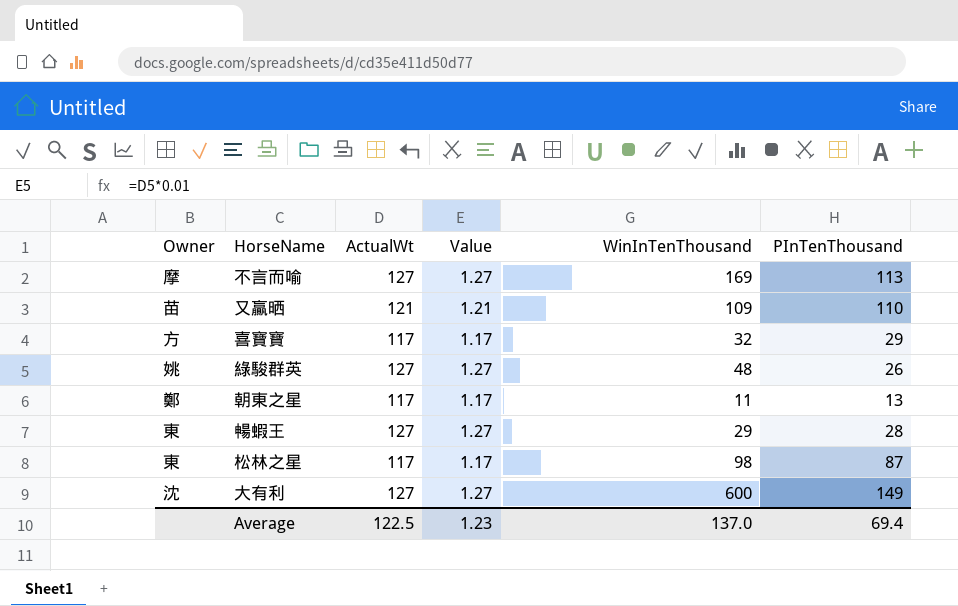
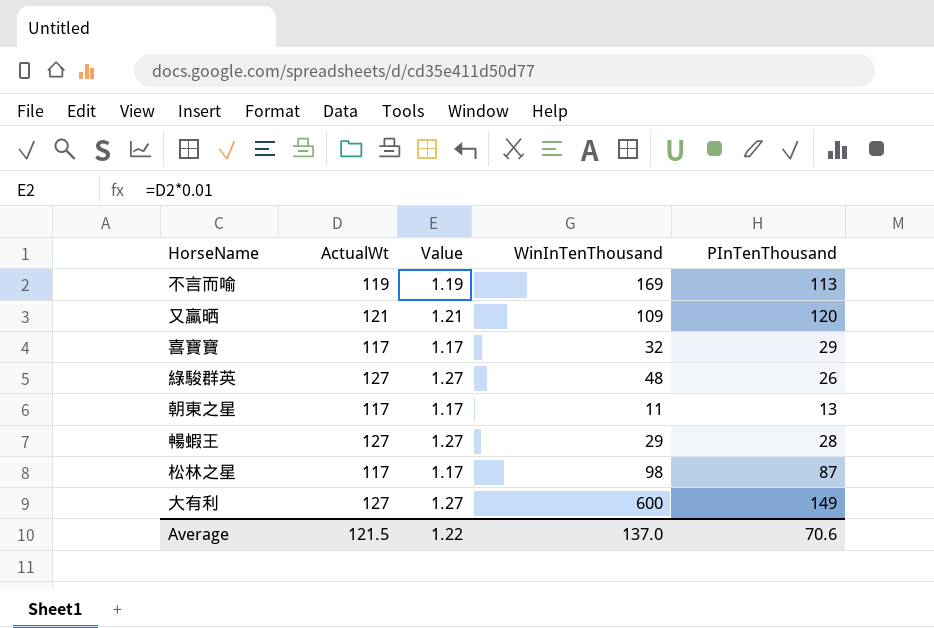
column Owner | position: 1 -> none
不言而喻 | ActualWt: 127 -> 119
不言而喻 | Value: 1.27 -> 1.19
又贏晒 | PInTenThousand: 110 -> 120
Average | ActualWt: 122.5 -> 121.5
Average | Value: 1.23 -> 1.22
Average | PInTenThousand: 69.4 -> 70.6

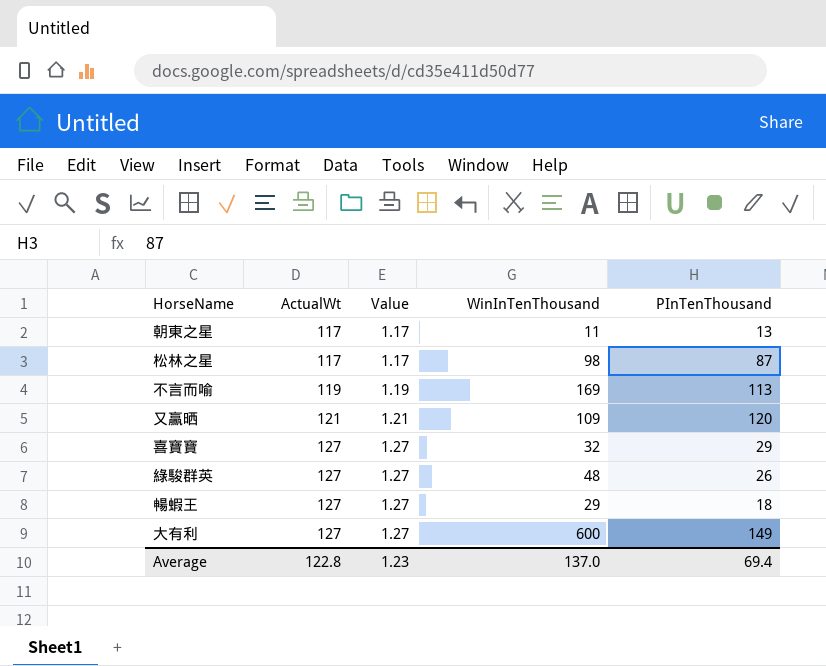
row order: none -> ActualWt ascending
喜寶寶 | ActualWt: 117 -> 127
喜寶寶 | Value: 1.17 -> 1.27
暢蝦王 | PInTenThousand: 28 -> 18
Average | ActualWt: 121.5 -> 122.8
Average | Value: 1.22 -> 1.23
Average | PInTenThousand: 70.6 -> 69.4

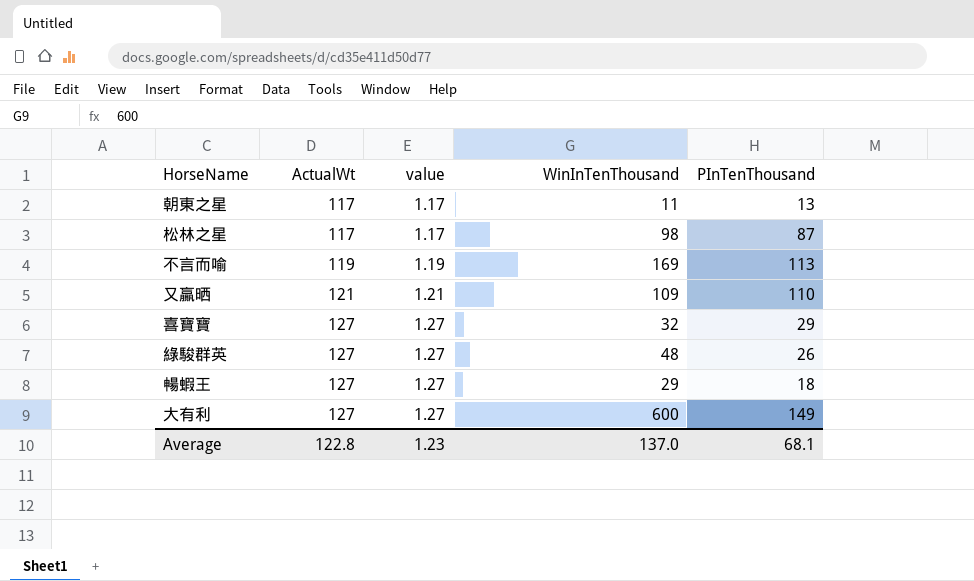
column name: Value -> value
又贏晒 | PInTenThousand: 120 -> 110
Average | PInTenThousand: 69.4 -> 68.1

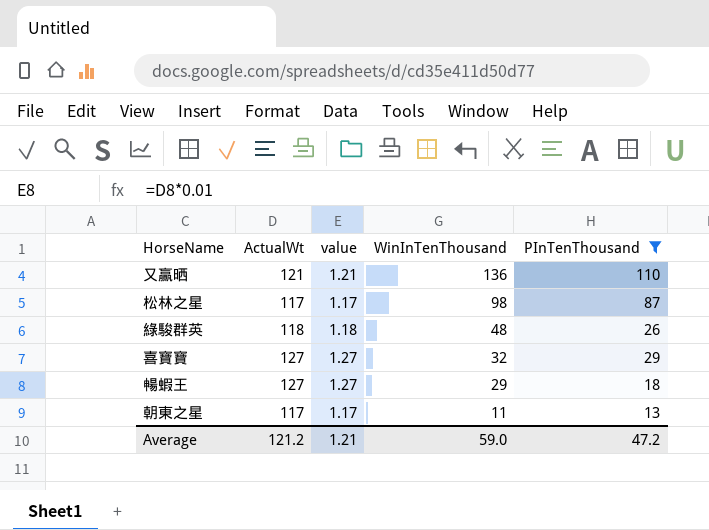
filter: none -> PInTenThousand <= 110
row order: ActualWt ascending -> WinInTenThousand descending
又贏晒 | WinInTenThousand: 109 -> 136
綠駿群英 | ActualWt: 127 -> 118
綠駿群英 | value: 1.27 -> 1.18
Average | ActualWt: 122.8 -> 121.2
Average | value: 1.23 -> 1.21
Average | WinInTenThousand: 137.0 -> 59.0
Average | PInTenThousand: 68.1 -> 47.2

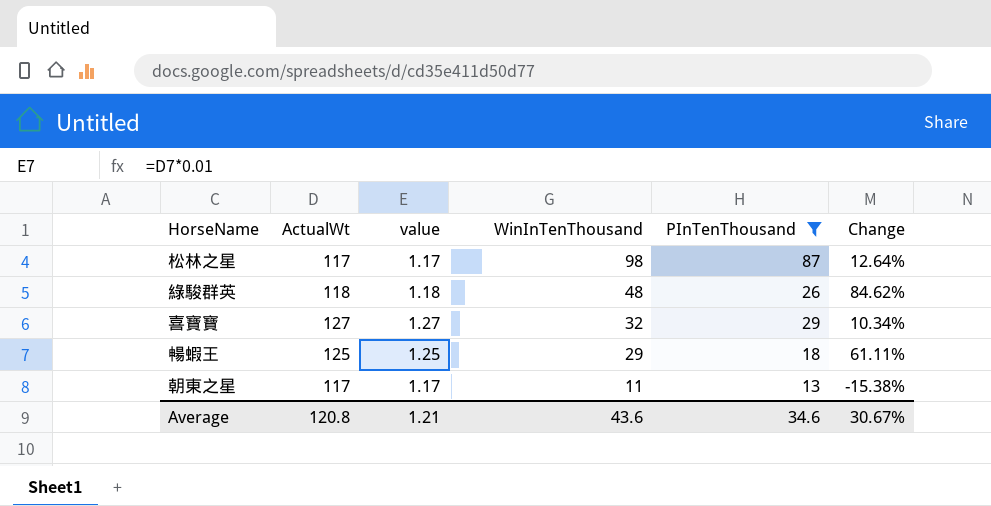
column Change | formula: none -> ([WinInTenThousand] - [PInTenThousand]) / [PInTenThousand]
row 又贏晒: 121 | 1.21 | 136 | 110 -> none
暢蝦王 | ActualWt: 127 -> 125
暢蝦王 | value: 1.27 -> 1.25
Average | ActualWt: 121.2 -> 120.8
Average | WinInTenThousand: 59.0 -> 43.6
Average | PInTenThousand: 47.2 -> 34.6

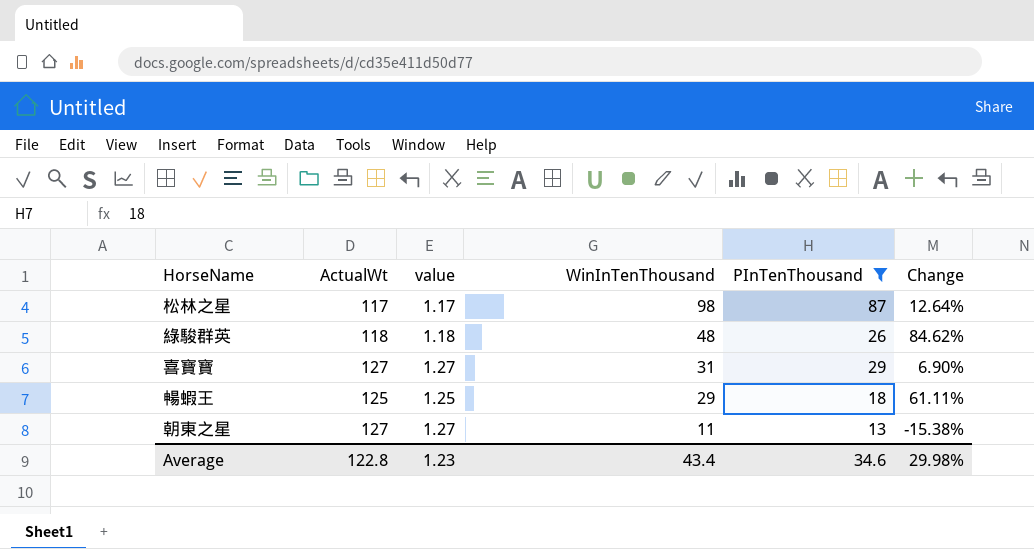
喜寶寶 | WinInTenThousand: 32 -> 31
喜寶寶 | Change: 10.34% -> 6.90%
朝東之星 | ActualWt: 117 -> 127
朝東之星 | value: 1.17 -> 1.27
Average | ActualWt: 120.8 -> 122.8
Average | value: 1.21 -> 1.23
Average | WinInTenThousand: 43.6 -> 43.4
Average | Change: 30.67% -> 29.98%

